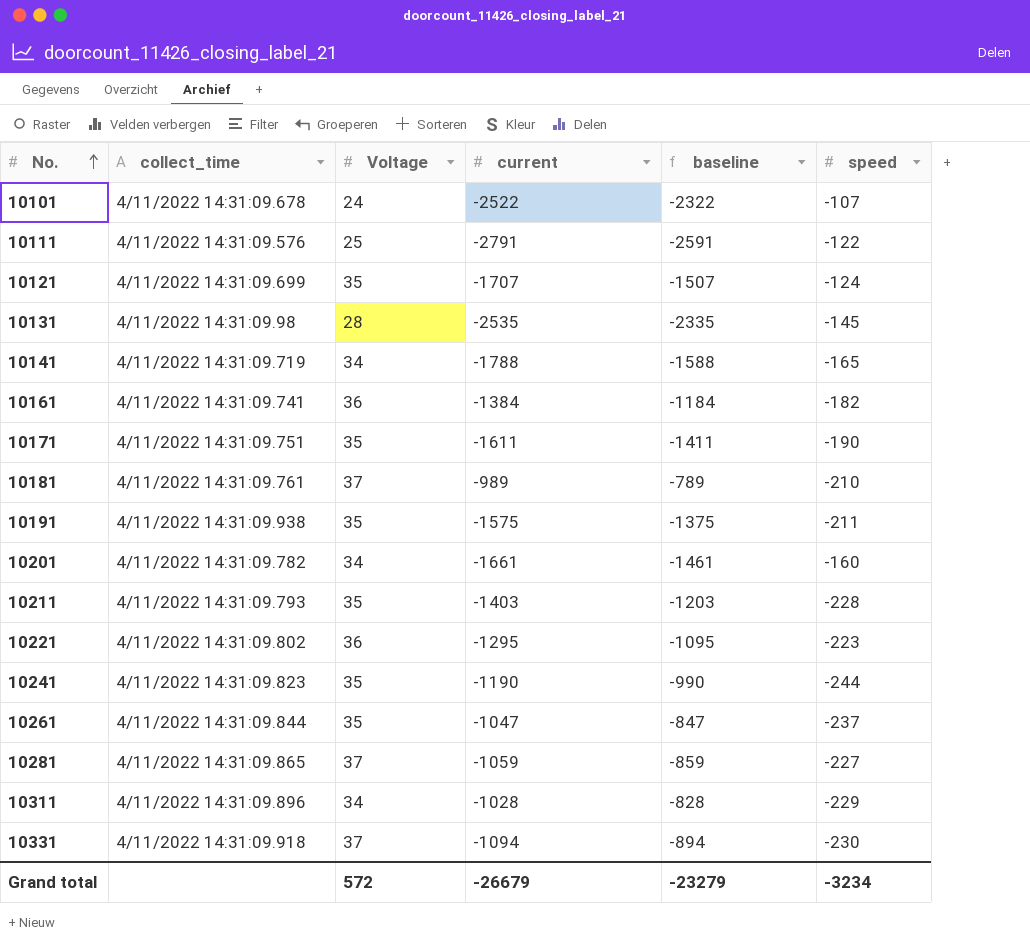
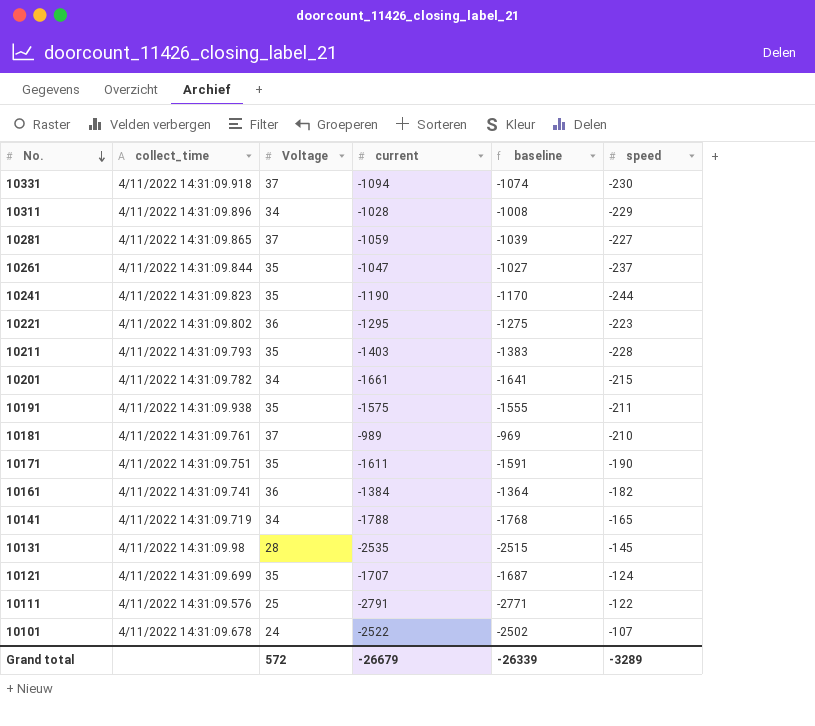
row order: No. ascending -> No. descending
column baseline | formula: [current] + 200 -> [current] + 20
10201 | speed: -160 -> -215
Grand total | baseline: -23279 -> -26339
Grand total | speed: -3234 -> -3289

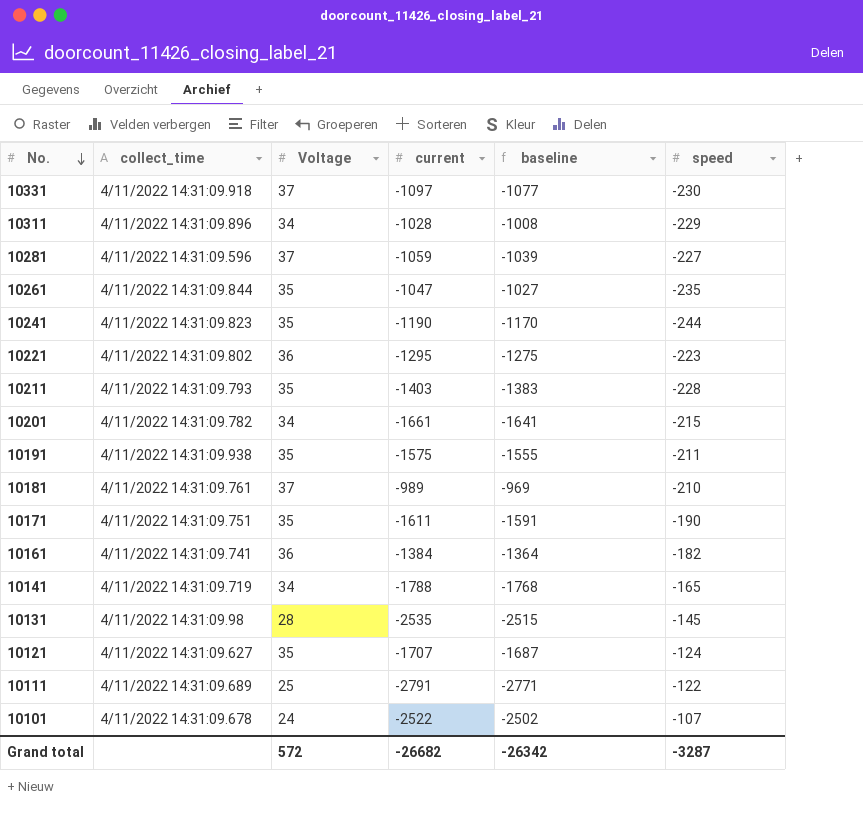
10331 | current: -1094 -> -1097
10331 | baseline: -1074 -> -1077
10281 | collect_time: 4/11/2022 14:31:09.865 -> 4/11/2022 14:31:09.596
10261 | speed: -237 -> -235
10121 | collect_time: 4/11/2022 14:31:09.699 -> 4/11/2022 14:31:09.627
10111 | collect_time: 4/11/2022 14:31:09.576 -> 4/11/2022 14:31:09.689
Grand total | current: -26679 -> -26682
Grand total | baseline: -26339 -> -26342
Grand total | speed: -3289 -> -3287

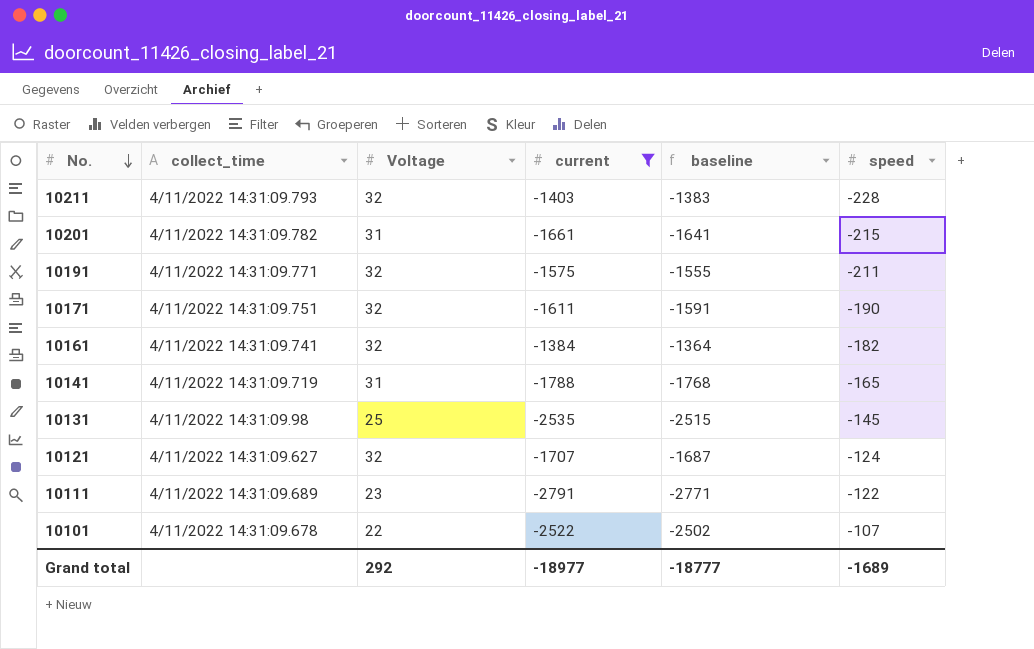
filter: none -> current <= -1384
10211 | Voltage: 35 -> 32
10201 | Voltage: 34 -> 31
10191 | collect_time: 4/11/2022 14:31:09.938 -> 4/11/2022 14:31:09.771
10191 | Voltage: 35 -> 32
10171 | Voltage: 35 -> 32
10161 | Voltage: 36 -> 32
10141 | Voltage: 34 -> 31
10131 | Voltage: 28 -> 25
10121 | Voltage: 35 -> 32
10111 | Voltage: 25 -> 23
10101 | Voltage: 24 -> 22
Grand total | Voltage: 572 -> 292
Grand total | current: -26682 -> -18977
Grand total | baseline: -26342 -> -18777
Grand total | speed: -3287 -> -1689

